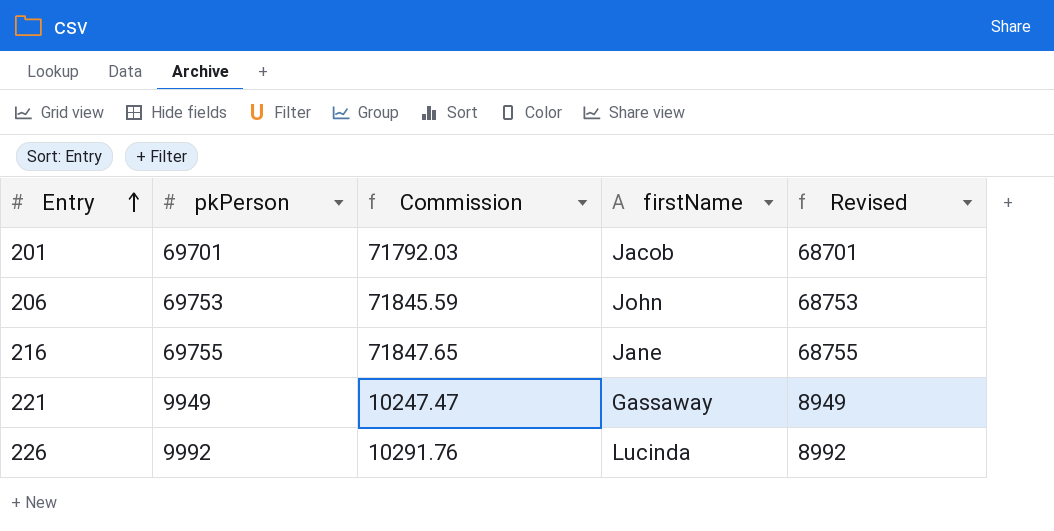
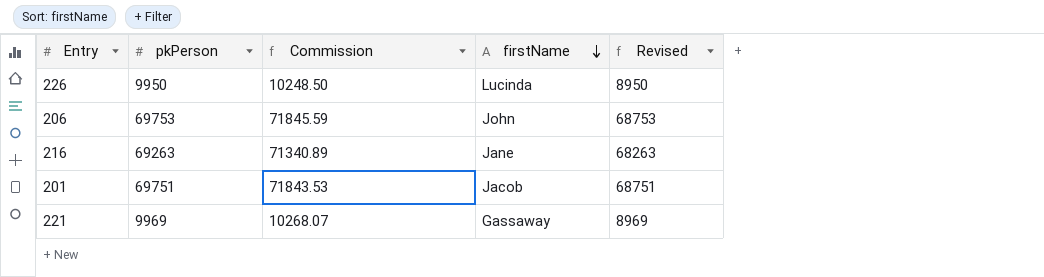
row order: Entry ascending -> firstName descending
226 | pkPerson: 9992 -> 9950
226 | Commission: 10291.76 -> 10248.50
226 | Revised: 8992 -> 8950
216 | pkPerson: 69755 -> 69263
216 | Commission: 71847.65 -> 71340.89
216 | Revised: 68755 -> 68263
201 | pkPerson: 69701 -> 69751
201 | Commission: 71792.03 -> 71843.53
201 | Revised: 68701 -> 68751
221 | pkPerson: 9949 -> 9969
221 | Commission: 10247.47 -> 10268.07
221 | Revised: 8949 -> 8969

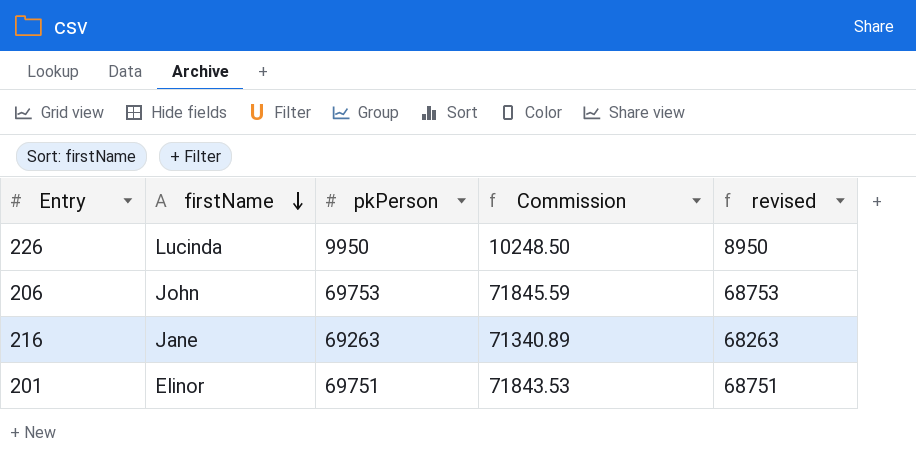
column firstName | position: 4 -> 2
column name: Revised -> revised
row 221: 9969 | 10268.07 | Gassaway | 8969 -> none
201 | firstName: Jacob -> Elinor

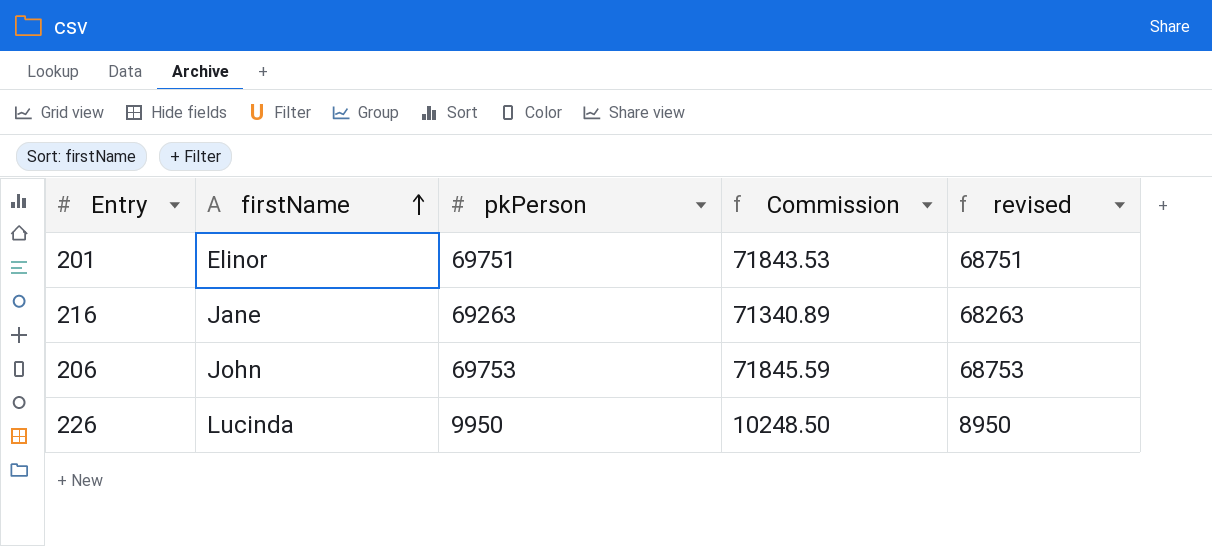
row order: firstName descending -> firstName ascending

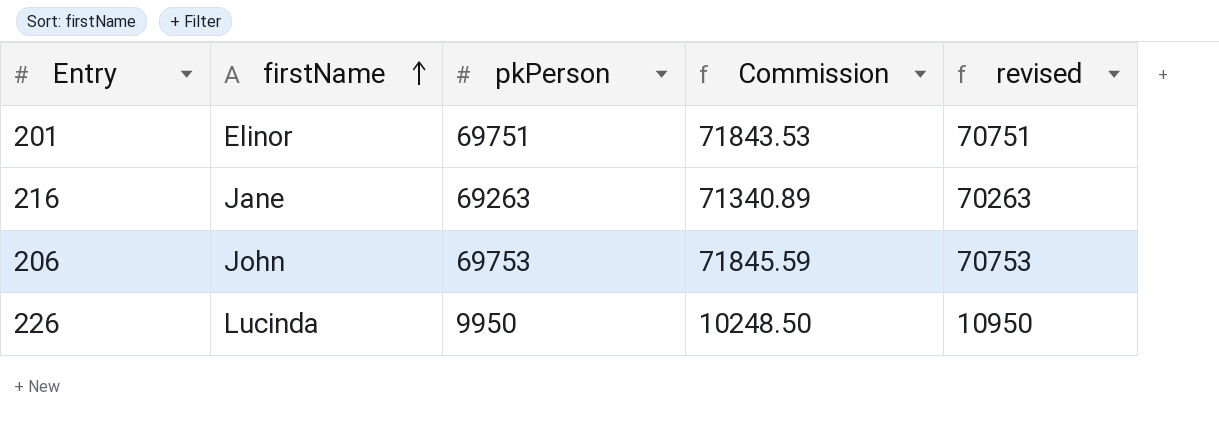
column revised | formula: [pkPerson] - 1000 -> [pkPerson] + 1000

